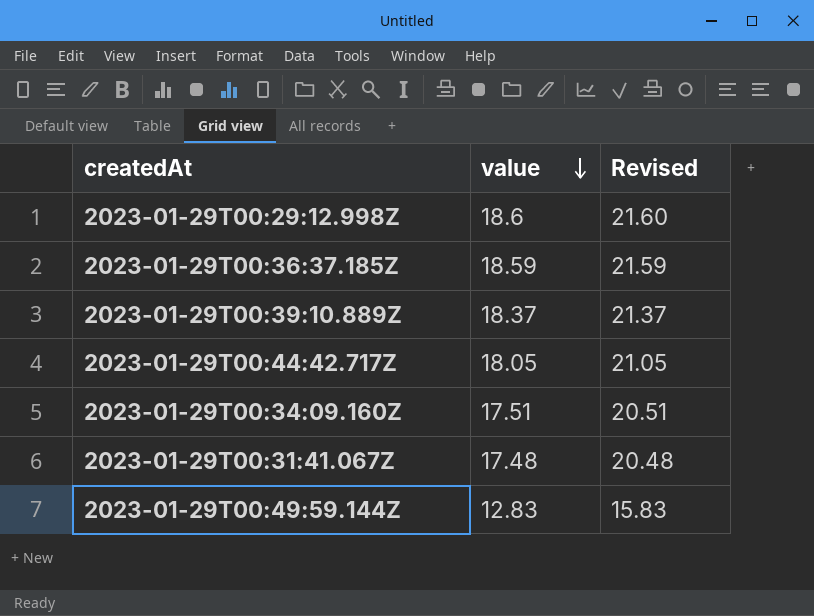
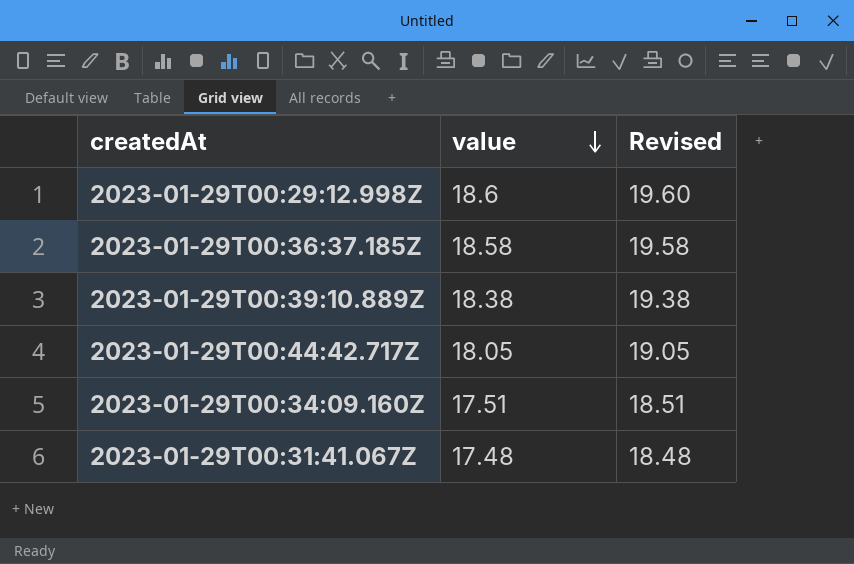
column Revised | formula: [value] + 3 -> [value] + 1
row 2023-01-29T00:49:59.144Z: 12.83 | 15.83 -> none
2023-01-29T00:36:37.185Z | value: 18.59 -> 18.58
2023-01-29T00:39:10.889Z | value: 18.37 -> 18.38

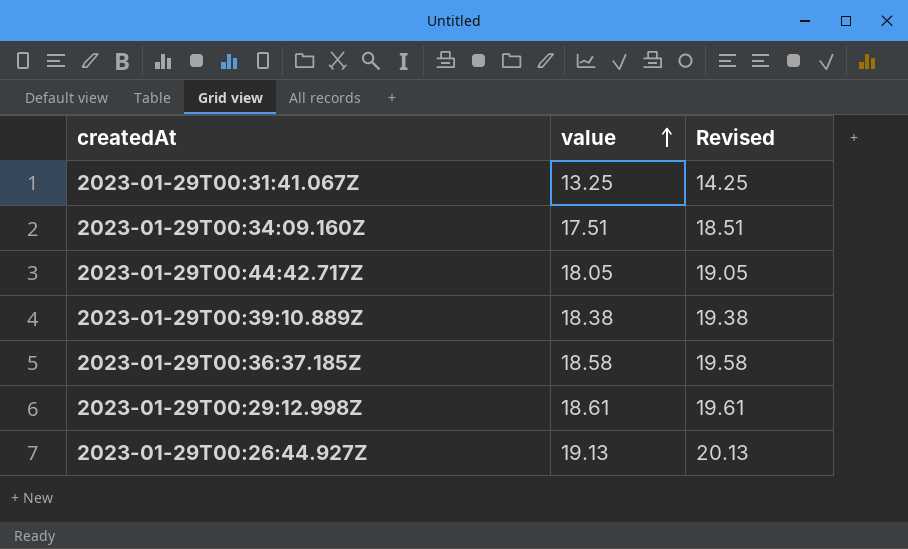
row order: value descending -> value ascending
2023-01-29T00:31:41.067Z | value: 17.48 -> 13.25
2023-01-29T00:31:41.067Z | Revised: 18.48 -> 14.25
2023-01-29T00:29:12.998Z | value: 18.6 -> 18.61
2023-01-29T00:29:12.998Z | Revised: 19.60 -> 19.61
row 2023-01-29T00:26:44.927Z: none -> 19.13 | 20.13

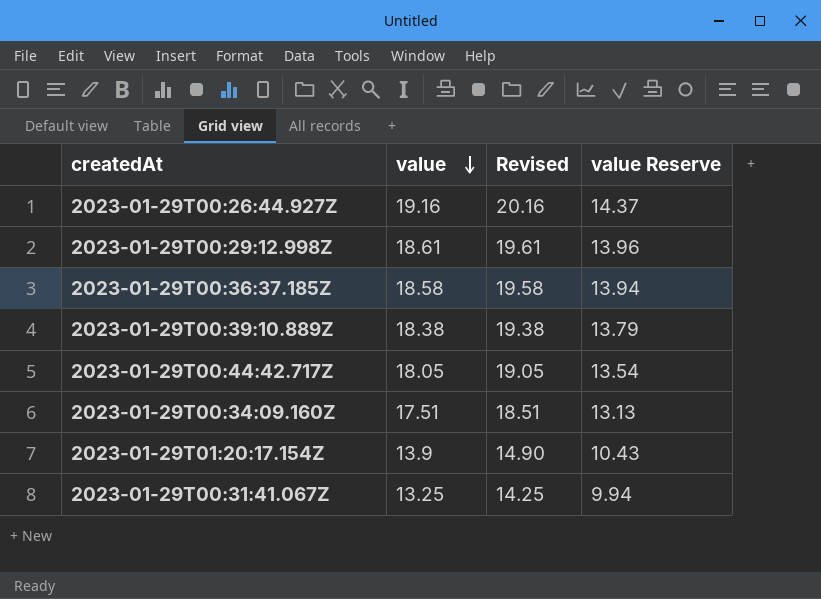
row order: value ascending -> value descending
column value Reserve | formula: none -> [value] * 0.75
2023-01-29T00:26:44.927Z | value: 19.13 -> 19.16
2023-01-29T00:26:44.927Z | Revised: 20.13 -> 20.16
row 2023-01-29T01:20:17.154Z: none -> 13.9 | 14.90 | 10.43

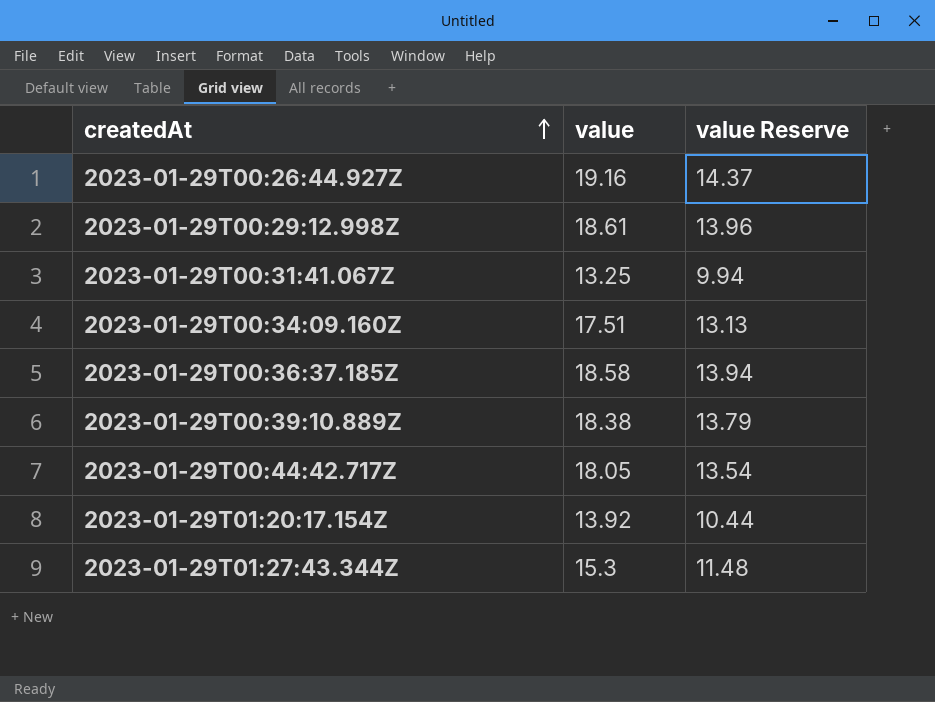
row order: value descending -> createdAt ascending
column Revised | formula: [value] + 1 -> none
2023-01-29T01:20:17.154Z | value: 13.9 -> 13.92
2023-01-29T01:20:17.154Z | value Reserve: 10.43 -> 10.44
row 2023-01-29T01:27:43.344Z: none -> 15.3 | 11.48

